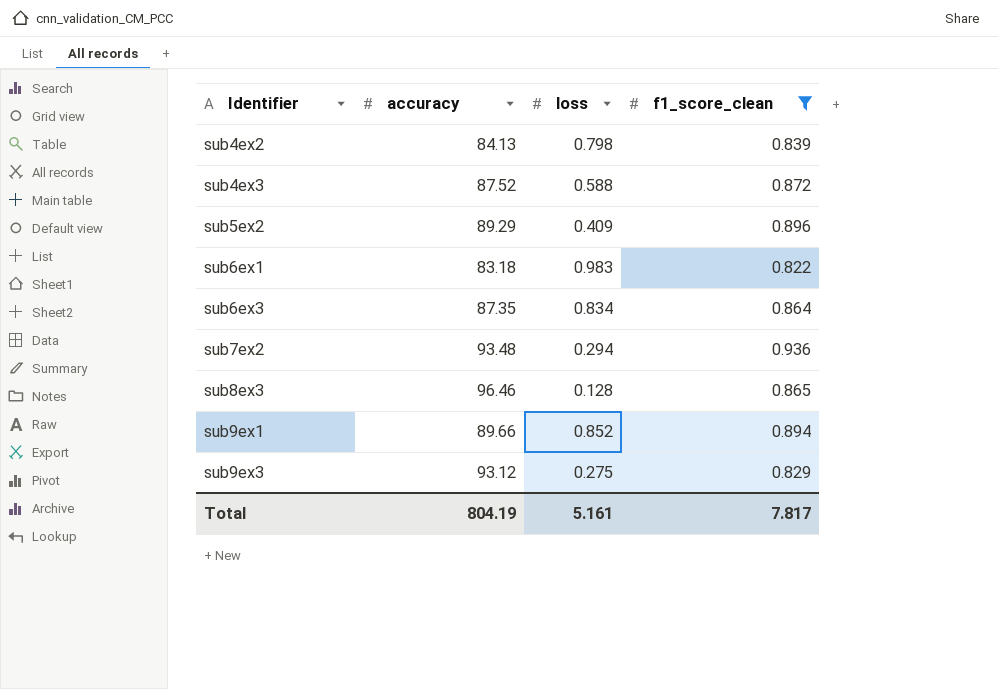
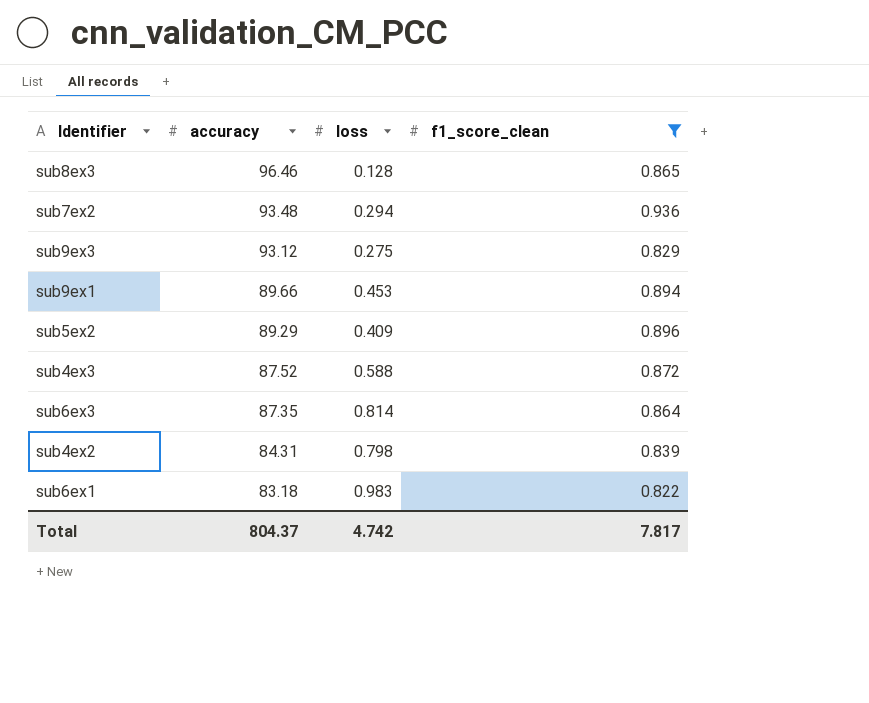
row order: Identifier ascending -> accuracy descending
sub9ex1 | loss: 0.852 -> 0.453
sub6ex3 | loss: 0.834 -> 0.814
sub4ex2 | accuracy: 84.13 -> 84.31
Total | accuracy: 804.19 -> 804.37
Total | loss: 5.161 -> 4.742

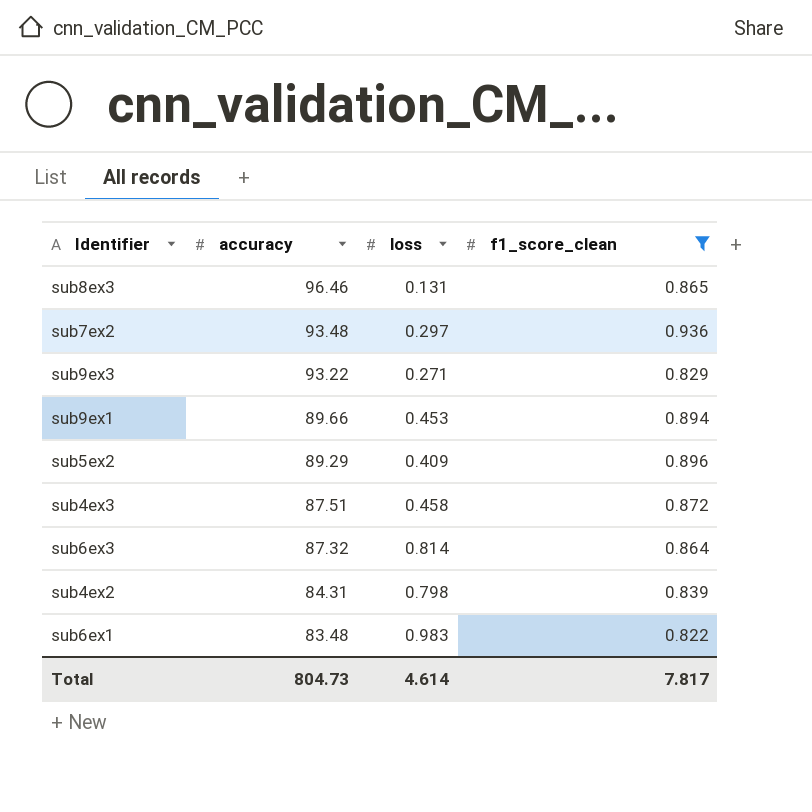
sub8ex3 | loss: 0.128 -> 0.131
sub7ex2 | loss: 0.294 -> 0.297
sub9ex3 | accuracy: 93.12 -> 93.22
sub9ex3 | loss: 0.275 -> 0.271
sub4ex3 | accuracy: 87.52 -> 87.51
sub4ex3 | loss: 0.588 -> 0.458
sub6ex3 | accuracy: 87.35 -> 87.32
sub6ex1 | accuracy: 83.18 -> 83.48
Total | accuracy: 804.37 -> 804.73
Total | loss: 4.742 -> 4.614

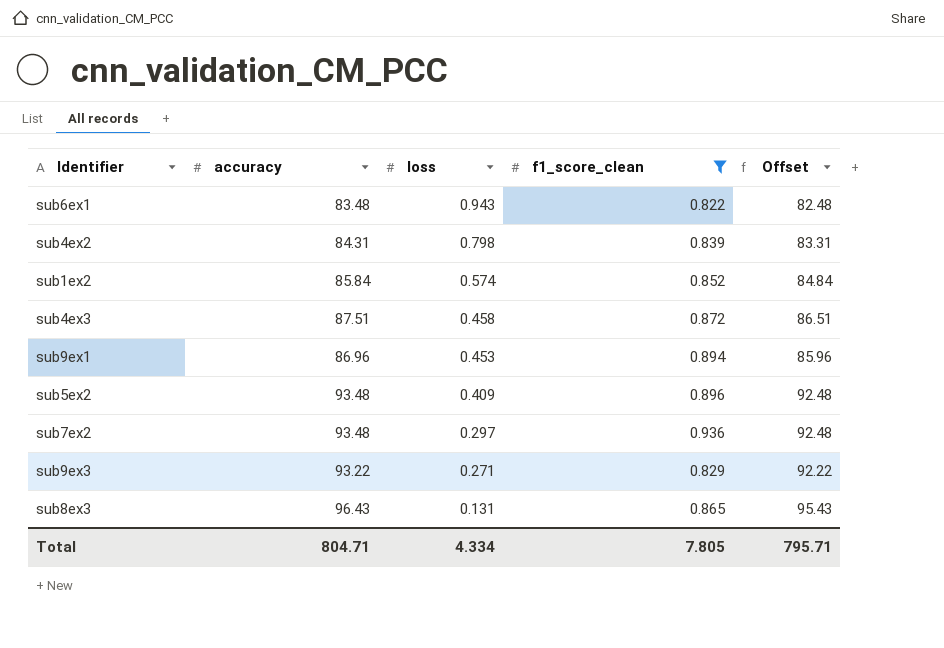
row order: accuracy descending -> loss descending
column Offset | formula: none -> [accuracy] - 1
row sub6ex3: 87.32 | 0.814 | 0.864 -> none
sub6ex1 | loss: 0.983 -> 0.943
row sub1ex2: none -> 85.84 | 0.574 | 0.852 | 84.84
sub9ex1 | accuracy: 89.66 -> 86.96
sub5ex2 | accuracy: 89.29 -> 93.48
sub8ex3 | accuracy: 96.46 -> 96.43
Total | accuracy: 804.73 -> 804.71
Total | loss: 4.614 -> 4.334
Total | f1_score_clean: 7.817 -> 7.805

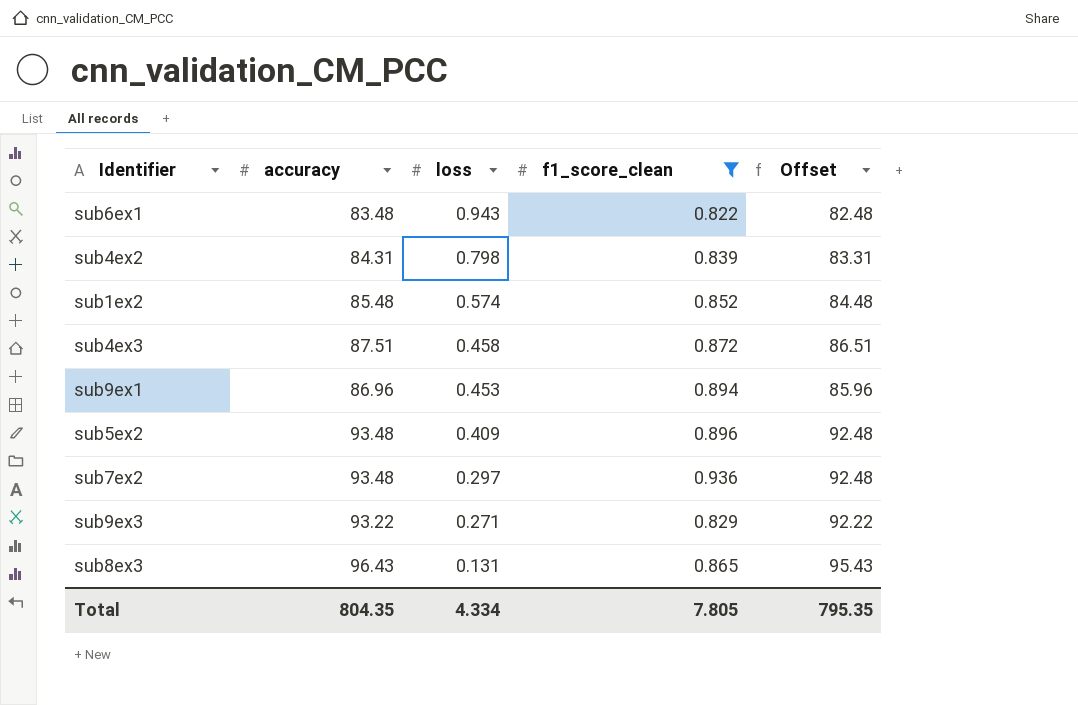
sub1ex2 | accuracy: 85.84 -> 85.48
sub1ex2 | Offset: 84.84 -> 84.48
Total | accuracy: 804.71 -> 804.35
Total | Offset: 795.71 -> 795.35

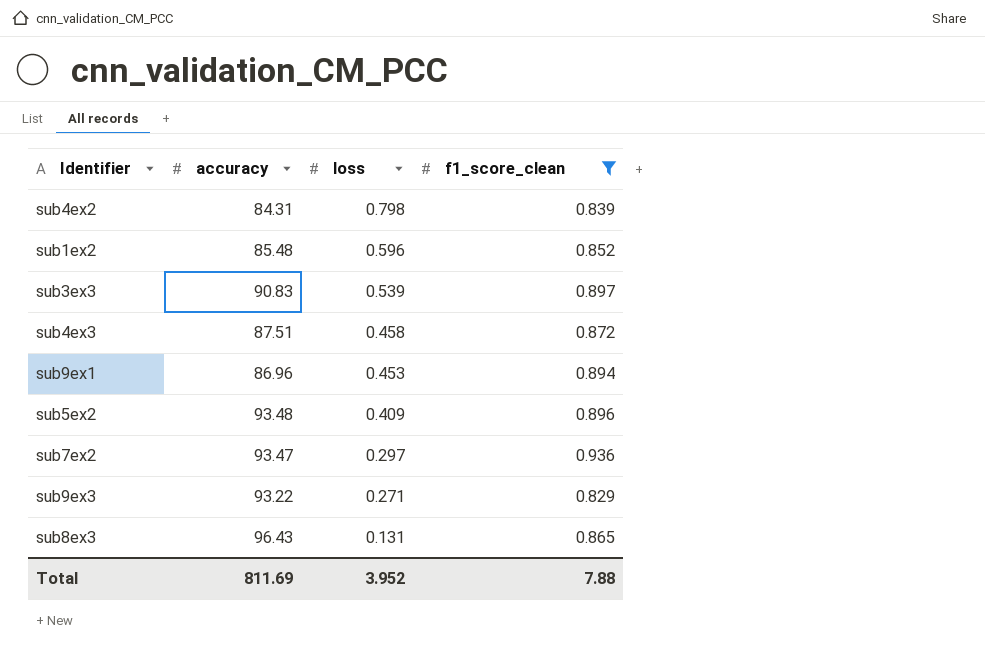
column Offset | formula: [accuracy] - 1 -> none
row sub6ex1: 83.48 | 0.943 | 0.822 | 82.48 -> none
sub1ex2 | loss: 0.574 -> 0.596
row sub3ex3: none -> 90.83 | 0.539 | 0.897
sub7ex2 | accuracy: 93.48 -> 93.47
Total | accuracy: 804.35 -> 811.69
Total | loss: 4.334 -> 3.952
Total | f1_score_clean: 7.805 -> 7.88

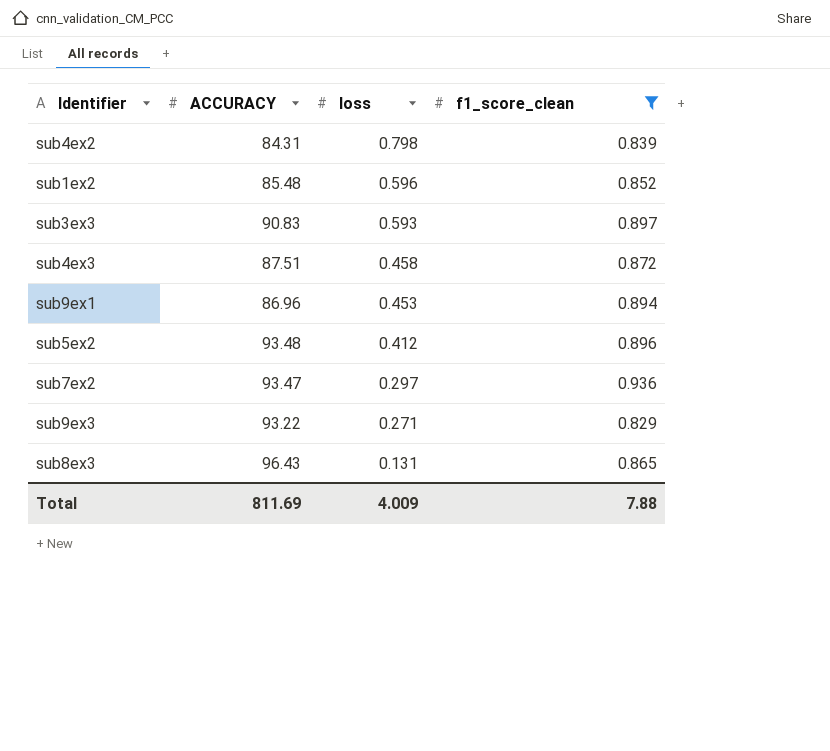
column name: accuracy -> ACCURACY
sub3ex3 | loss: 0.539 -> 0.593
sub5ex2 | loss: 0.409 -> 0.412
Total | loss: 3.952 -> 4.009

